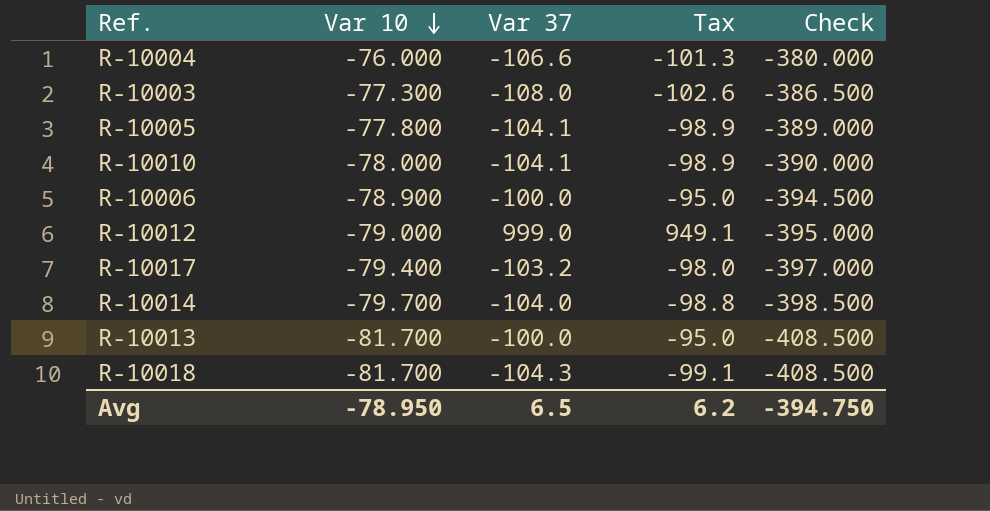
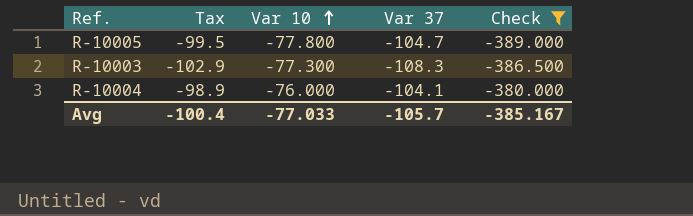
filter: none -> Check >= -389.000
row order: Var 10 descending -> Var 10 ascending
column Tax | position: 4 -> 2
R-10005 | Tax: -98.9 -> -99.5
R-10005 | Var 37: -104.1 -> -104.7
R-10003 | Tax: -102.6 -> -102.9
R-10003 | Var 37: -108.0 -> -108.3
R-10004 | Tax: -101.3 -> -98.9
R-10004 | Var 37: -106.6 -> -104.1
Avg | Tax: 6.2 -> -100.4
Avg | Var 10: -78.950 -> -77.033
Avg | Var 37: 6.5 -> -105.7
Avg | Check: -394.750 -> -385.167

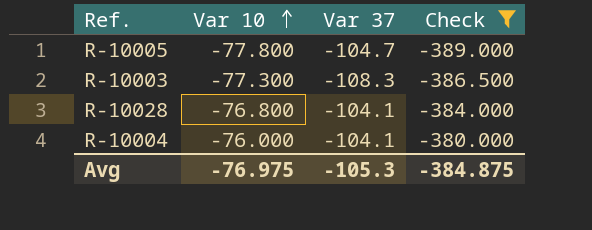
column Tax | formula: [Var 37] * 0.95 -> none
row R-10028: none -> -76.800 | -104.1 | -384.000
Avg | Var 10: -77.033 -> -76.975
Avg | Var 37: -105.7 -> -105.3
Avg | Check: -385.167 -> -384.875

